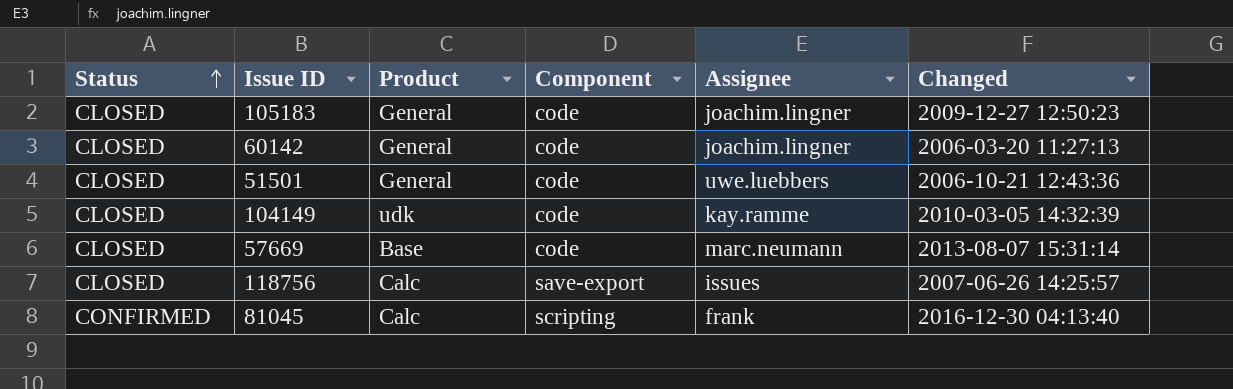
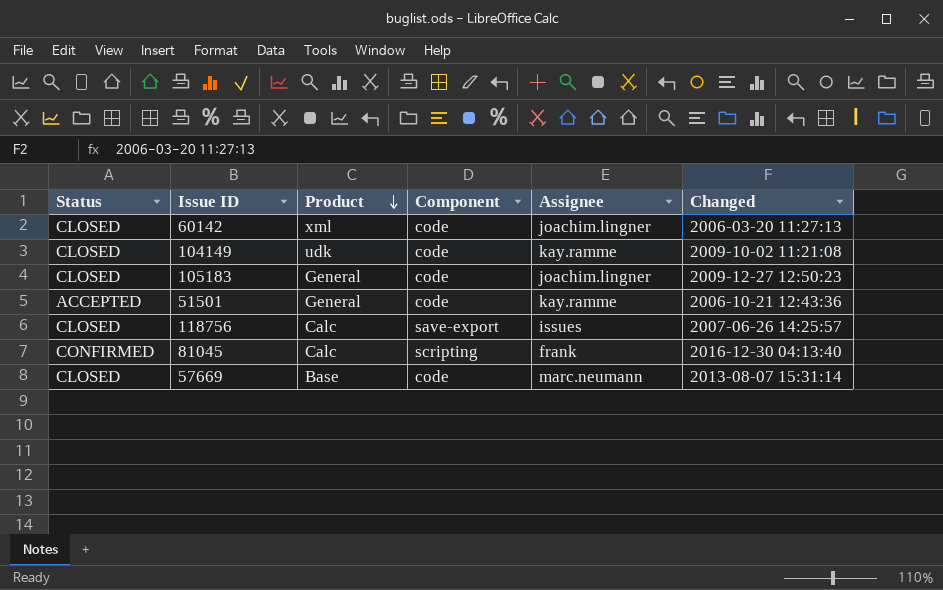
row order: Status ascending -> Product descending
60142 | Product: General -> xml
104149 | Changed: 2010-03-05 14:32:39 -> 2009-10-02 11:21:08
51501 | Status: CLOSED -> ACCEPTED
51501 | Assignee: uwe.luebbers -> kay.ramme

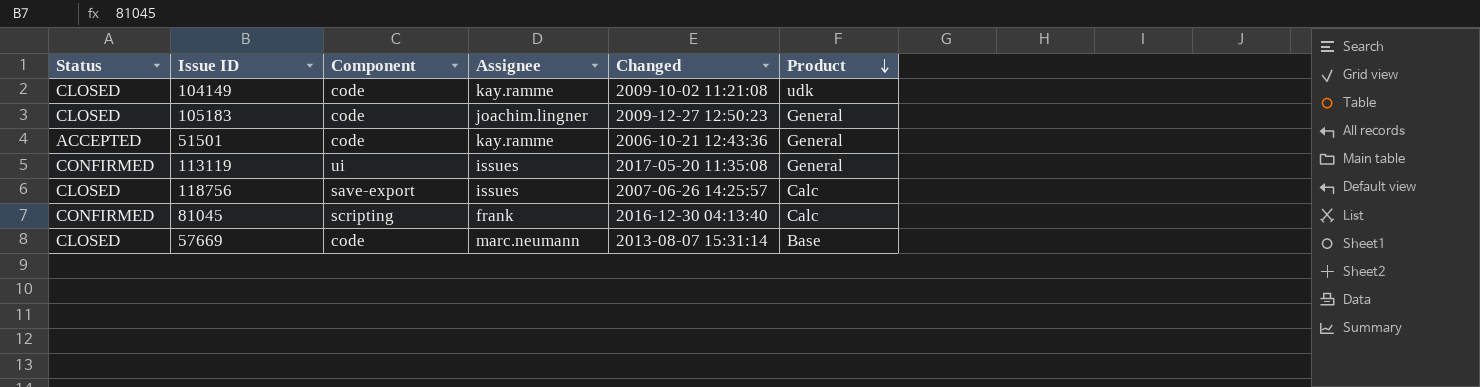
column Product | position: 3 -> 6
row 60142: CLOSED | xml | code | joachim.lingner | 2006-03-20 11:27:13 -> none
row 113119: none -> CONFIRMED | ui | issues | 2017-05-20 11:35:08 | General

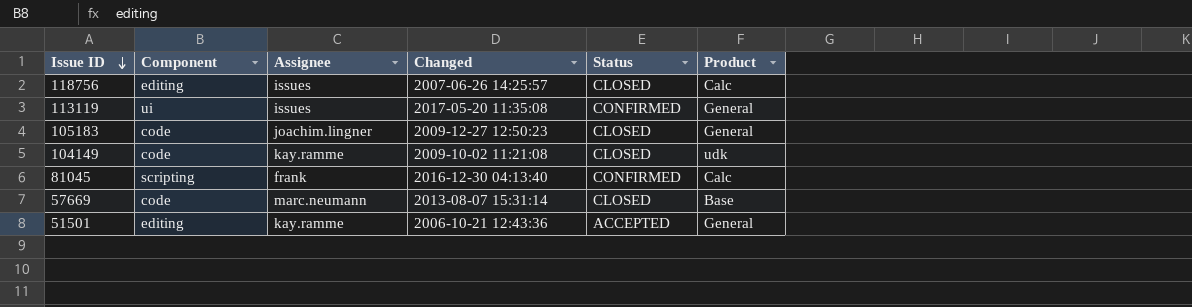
row order: Product descending -> Issue ID descending
column Status | position: 1 -> 5
118756 | Component: save-export -> editing
51501 | Component: code -> editing

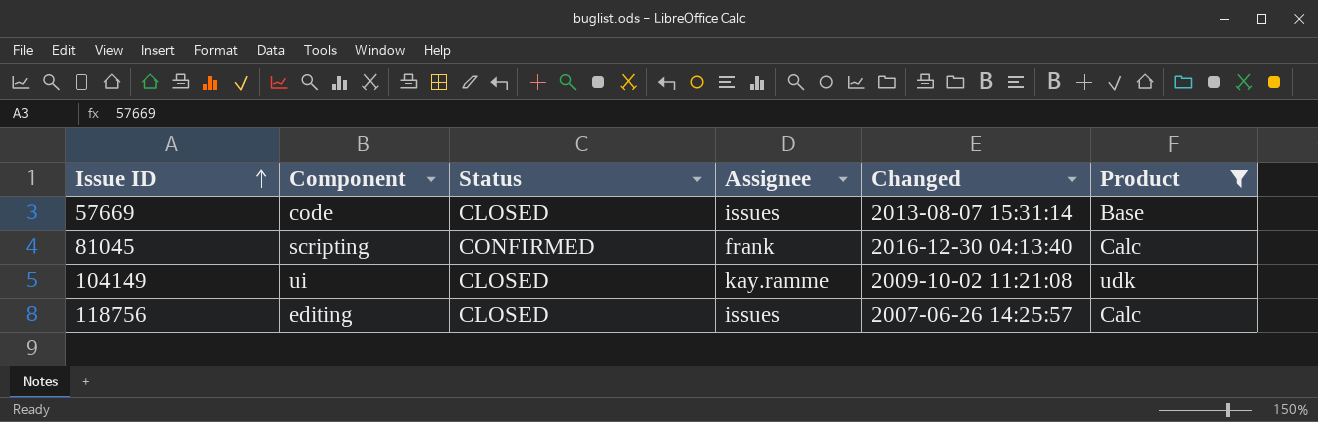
filter: none -> Product != General
row order: Issue ID descending -> Issue ID ascending
column Status | position: 5 -> 3
57669 | Assignee: marc.neumann -> issues
104149 | Component: code -> ui

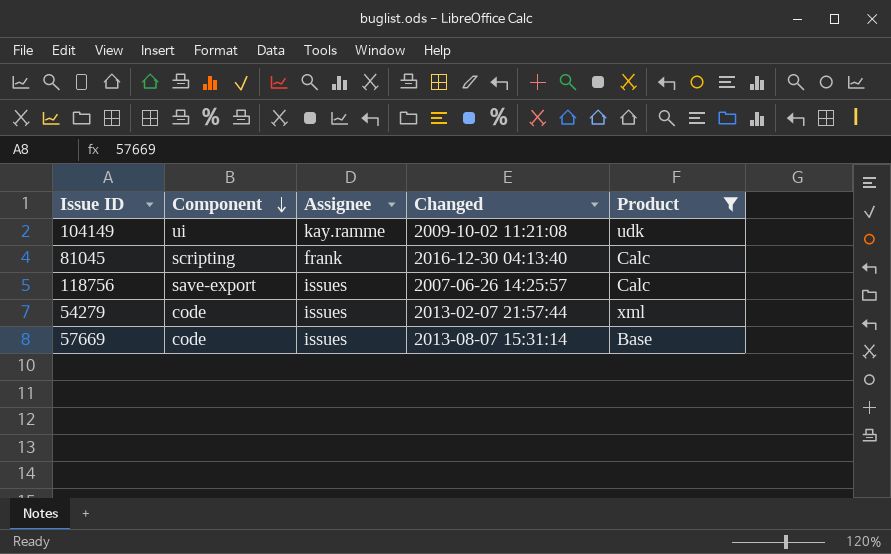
row order: Issue ID ascending -> Component descending
column Status | position: 3 -> none
118756 | Component: editing -> save-export
row 54279: none -> code | issues | 2013-02-07 21:57:44 | xml

